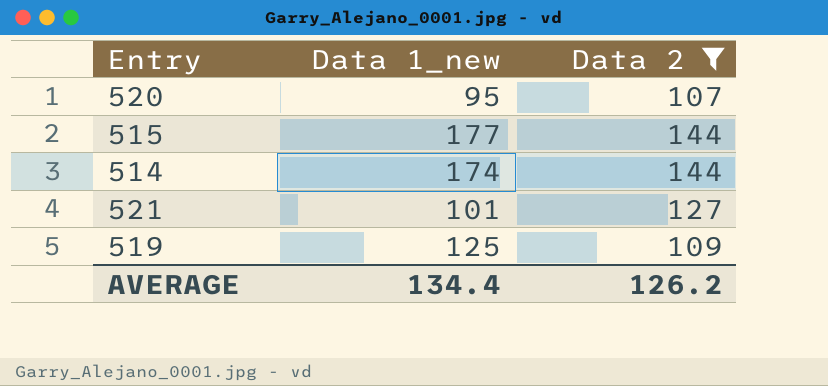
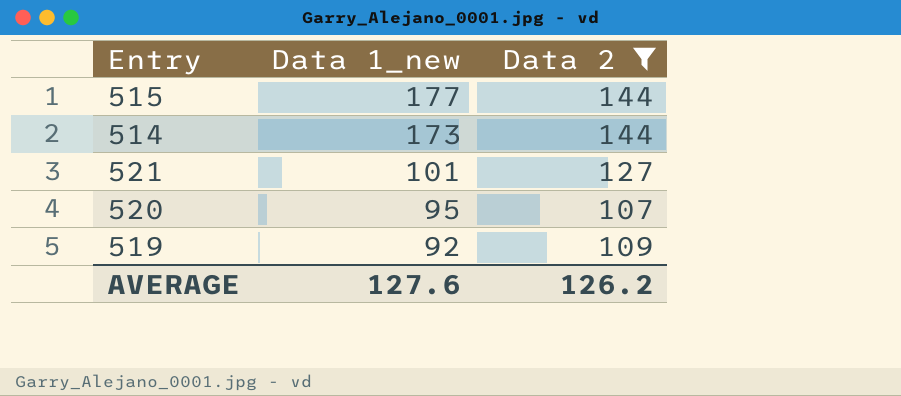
row order: none -> Data 1_new descending
514 | Data 1_new: 174 -> 173
519 | Data 1_new: 125 -> 92
AVERAGE | Data 1_new: 134.4 -> 127.6

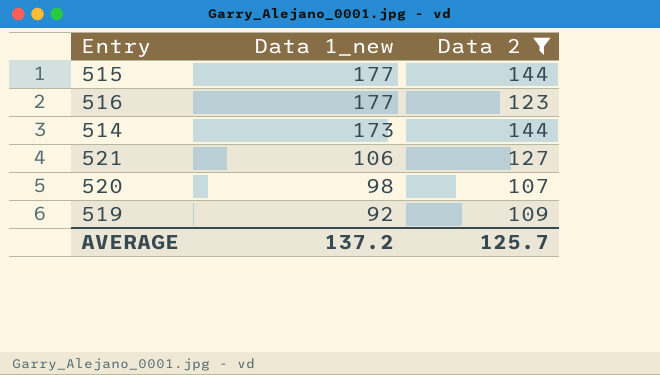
row 516: none -> 177 | 123
521 | Data 1_new: 101 -> 106
520 | Data 1_new: 95 -> 98
AVERAGE | Data 1_new: 127.6 -> 137.2
AVERAGE | Data 2: 126.2 -> 125.7

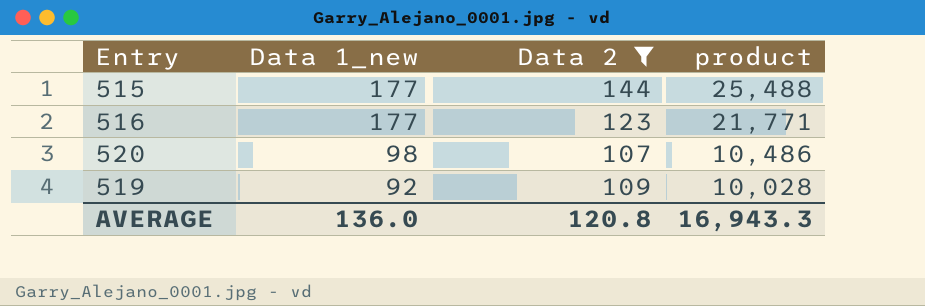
column product | formula: none -> [Data 1_new] * [Data 2]
row 514: 173 | 144 -> none
row 521: 106 | 127 -> none
AVERAGE | Data 1_new: 137.2 -> 136.0
AVERAGE | Data 2: 125.7 -> 120.8

